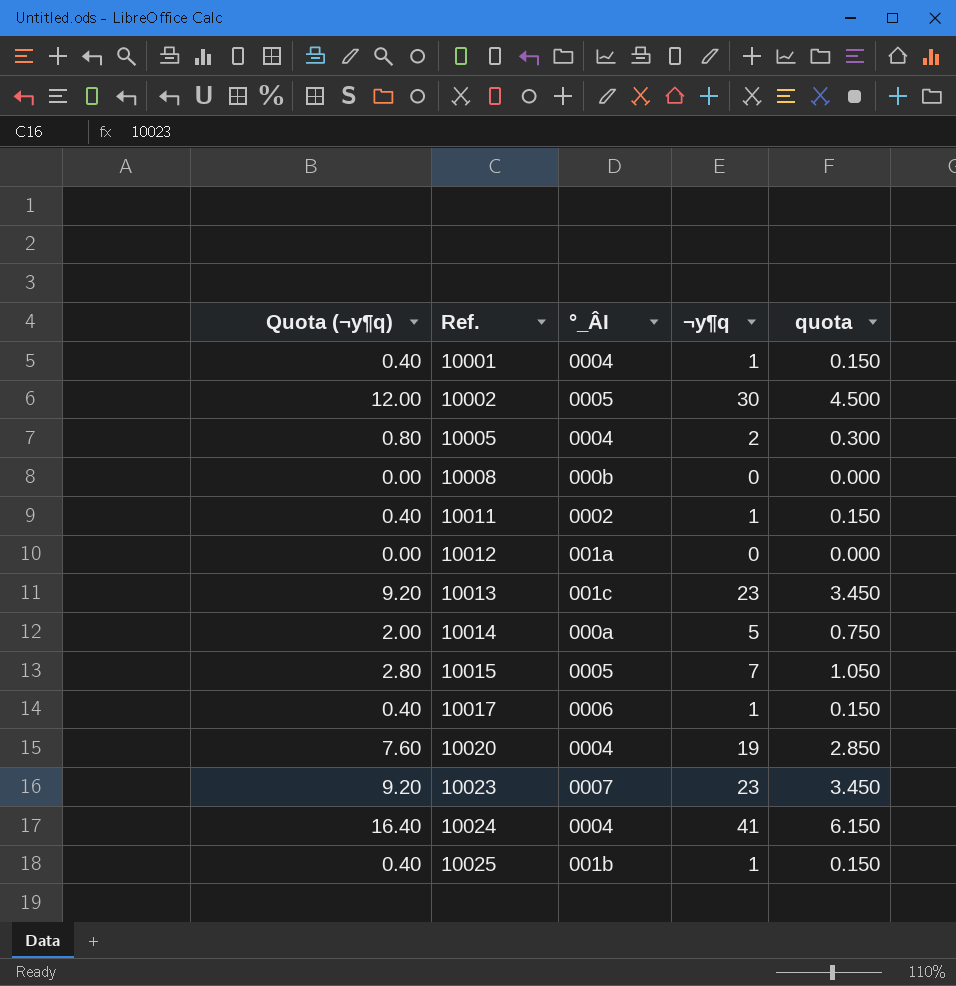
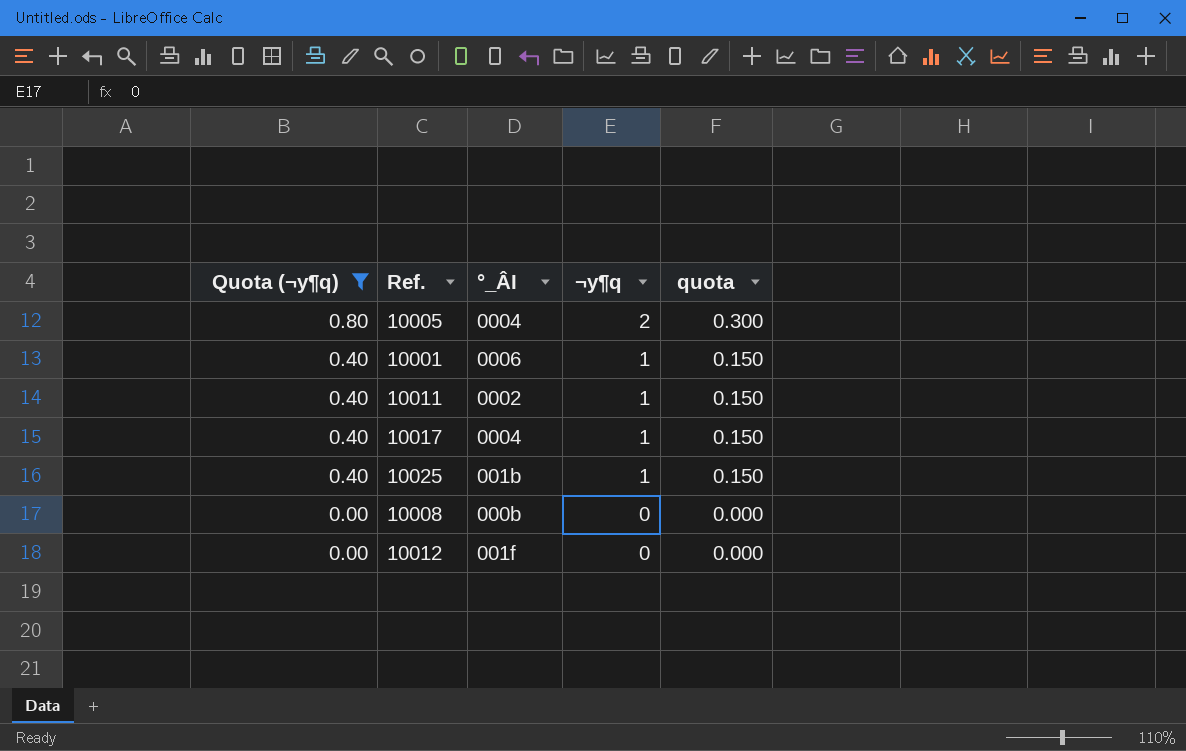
filter: none -> Quota (¬y¶q) <= 0.80
row order: Ref. ascending -> Quota (¬y¶q) descending
10001 | °_ÂI: 0004 -> 0006
10017 | °_ÂI: 0006 -> 0004
10012 | °_ÂI: 001a -> 001f

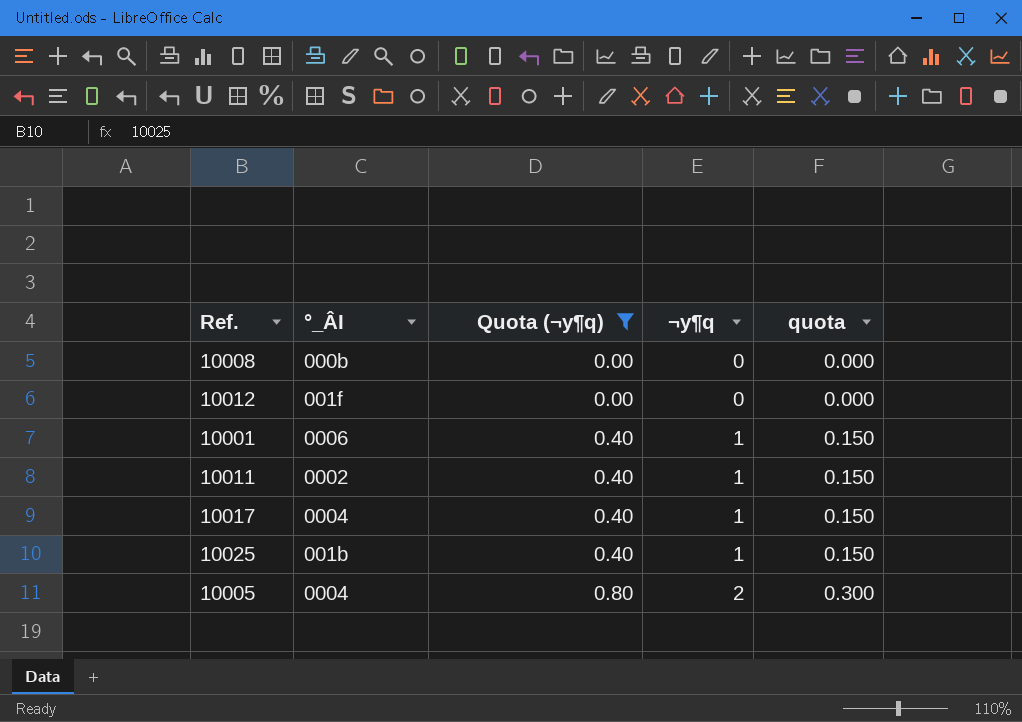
row order: Quota (¬y¶q) descending -> Quota (¬y¶q) ascending
column Quota (¬y¶q) | position: 1 -> 3

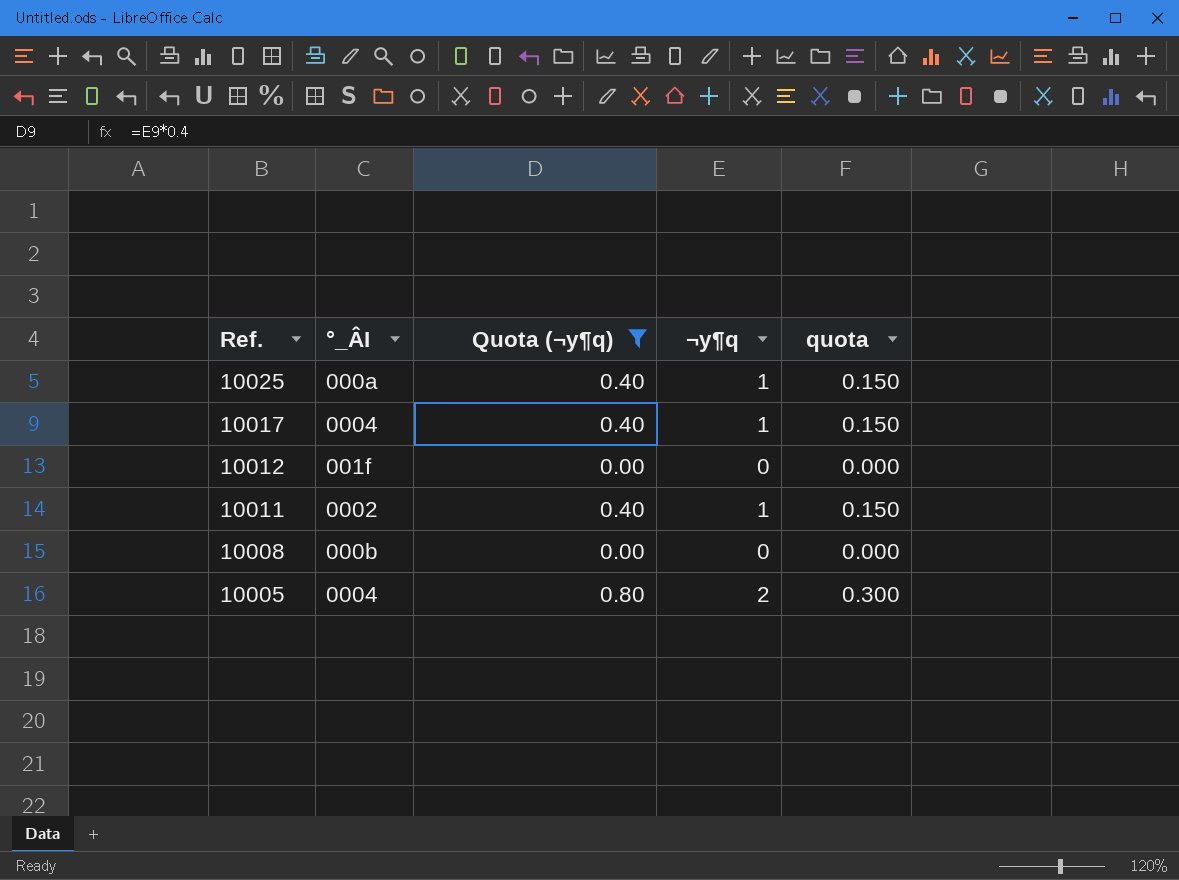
row order: Quota (¬y¶q) ascending -> Ref. descending
row 10001: 0006 | 0.40 | 1 | 0.150 -> none
10025 | °_ÂI: 001b -> 000a

